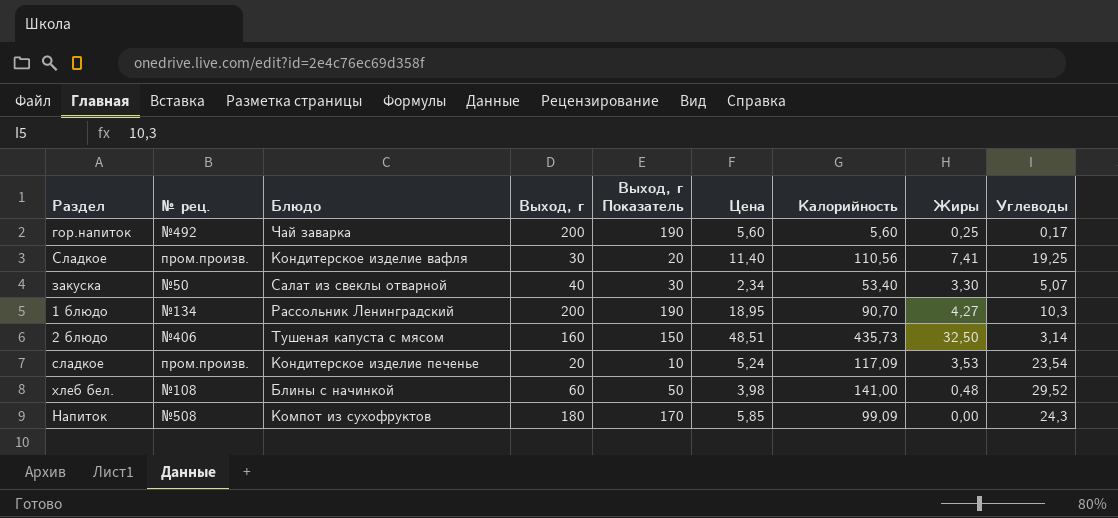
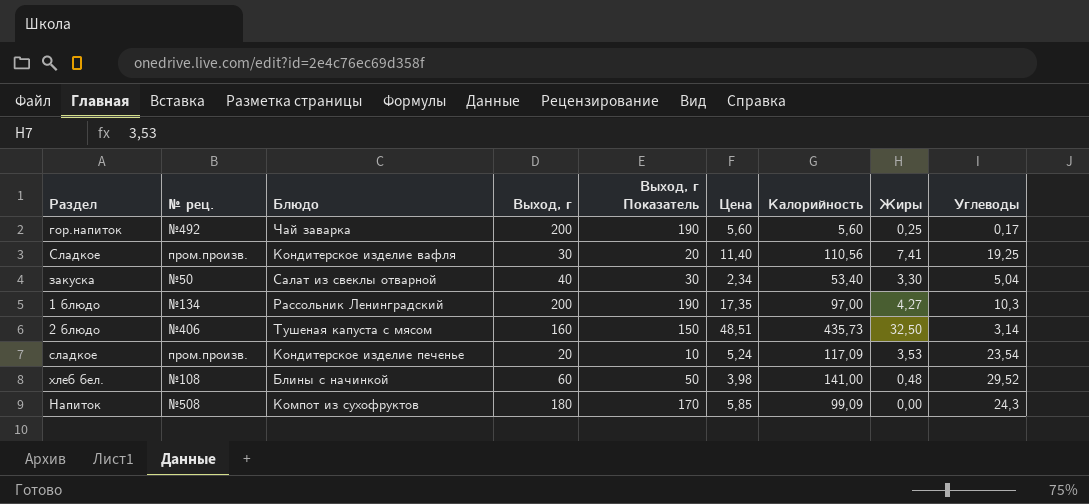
закуска | Углеводы: 5,07 -> 5,04
1 блюдо | Цена: 18,95 -> 17,35
1 блюдо | Калорийность: 90,70 -> 97,00

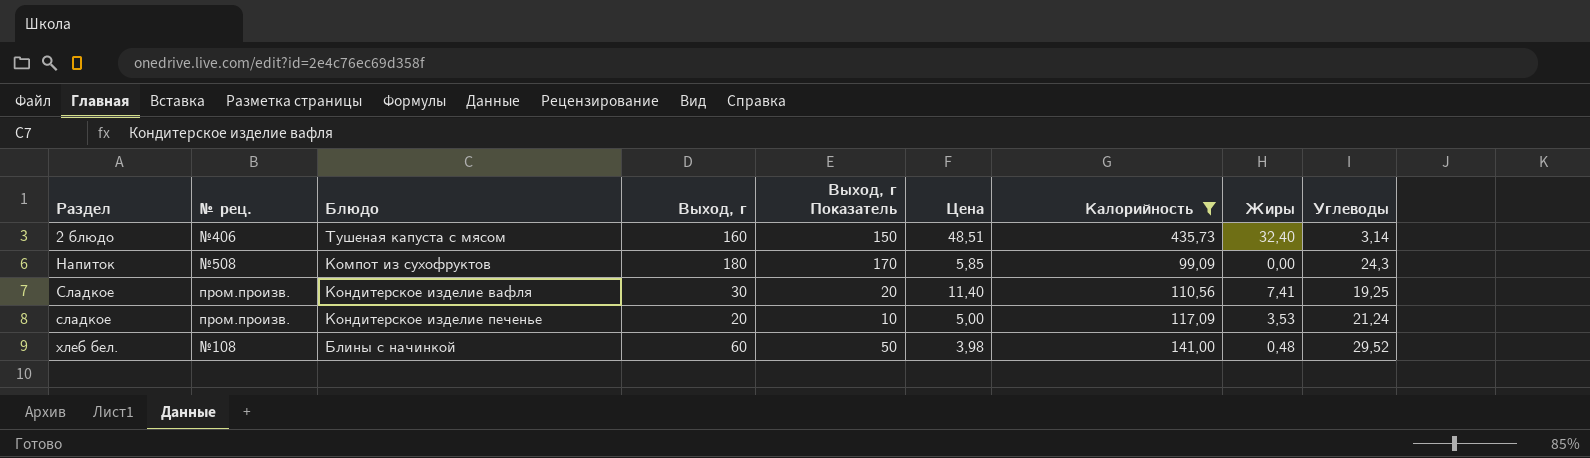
filter: none -> Калорийность >= 99,09
row order: none -> Раздел ascending
2 блюдо | Жиры: 32,50 -> 32,40
сладкое | Цена: 5,24 -> 5,00
сладкое | Углеводы: 23,54 -> 21,24

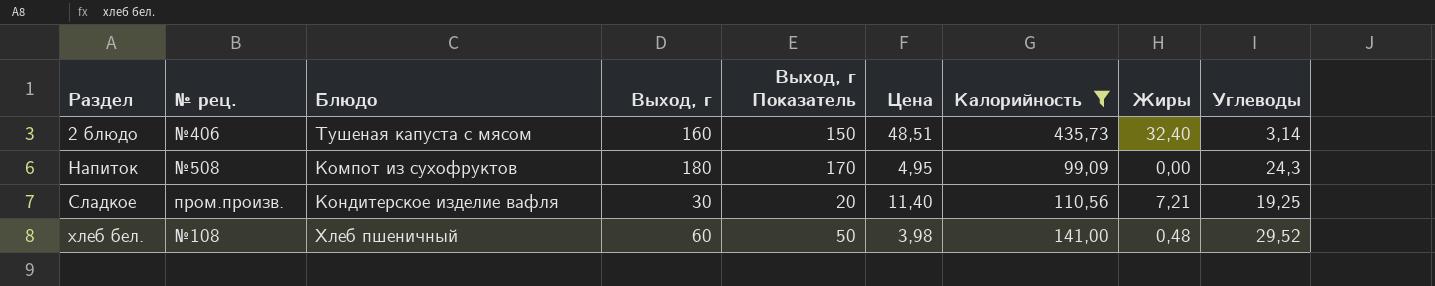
row сладкое: пром.произв. | Кондитерское изделие печенье | 20 | 10 | 5,00 | 117,09 | 3,53 | 21,24 -> none
Напиток | Цена: 5,85 -> 4,95
Сладкое | Жиры: 7,41 -> 7,21
хлеб бел. | Блюдо: Блины с начинкой -> Хлеб пшеничный

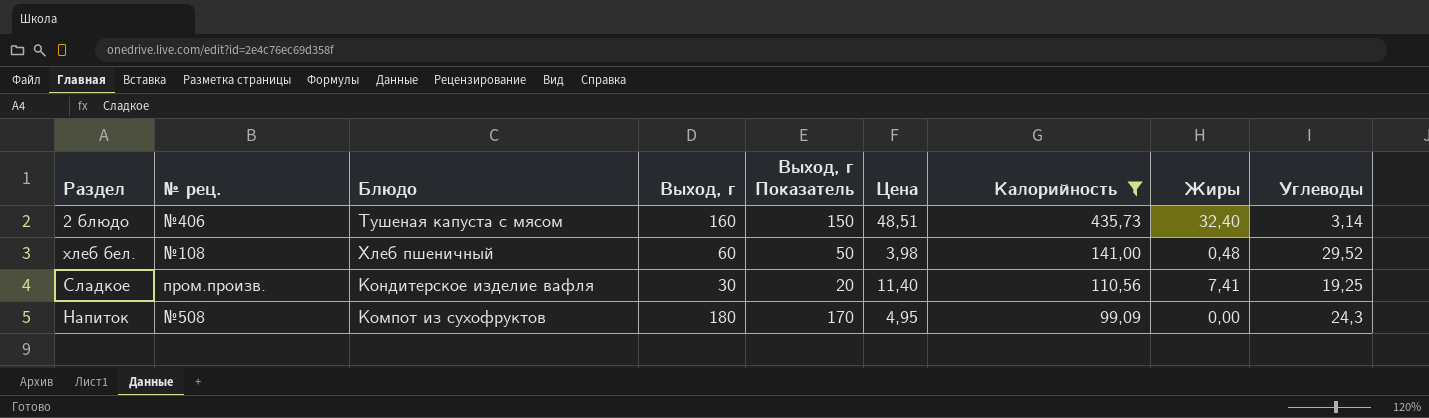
row order: Раздел ascending -> Калорийность descending
Сладкое | Жиры: 7,21 -> 7,41

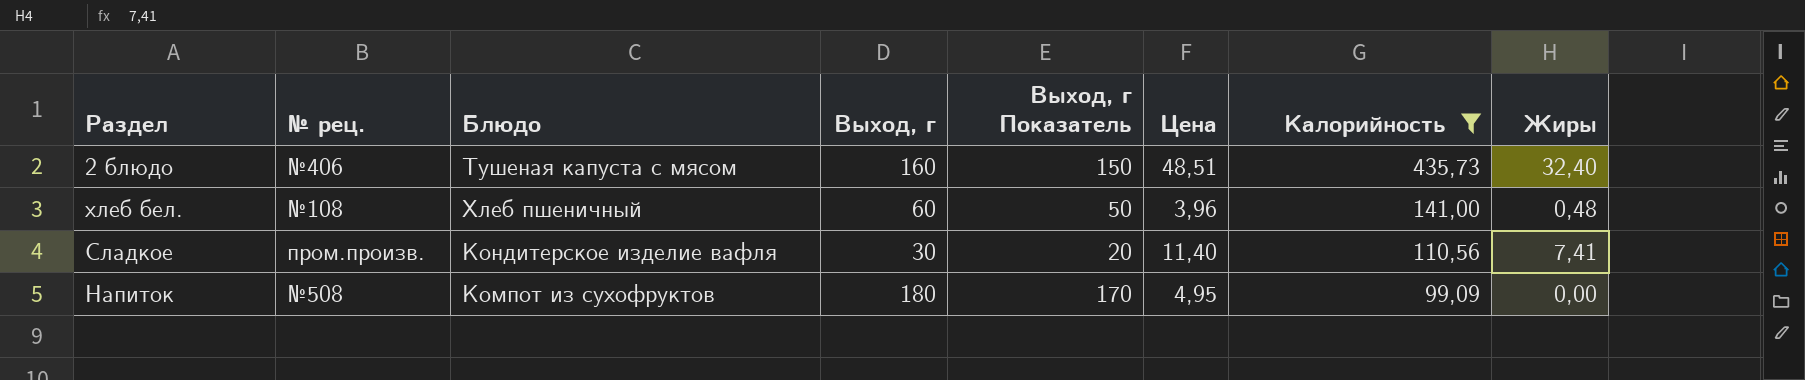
column Углеводы | position: 9 -> none
хлеб бел. | Цена: 3,98 -> 3,96

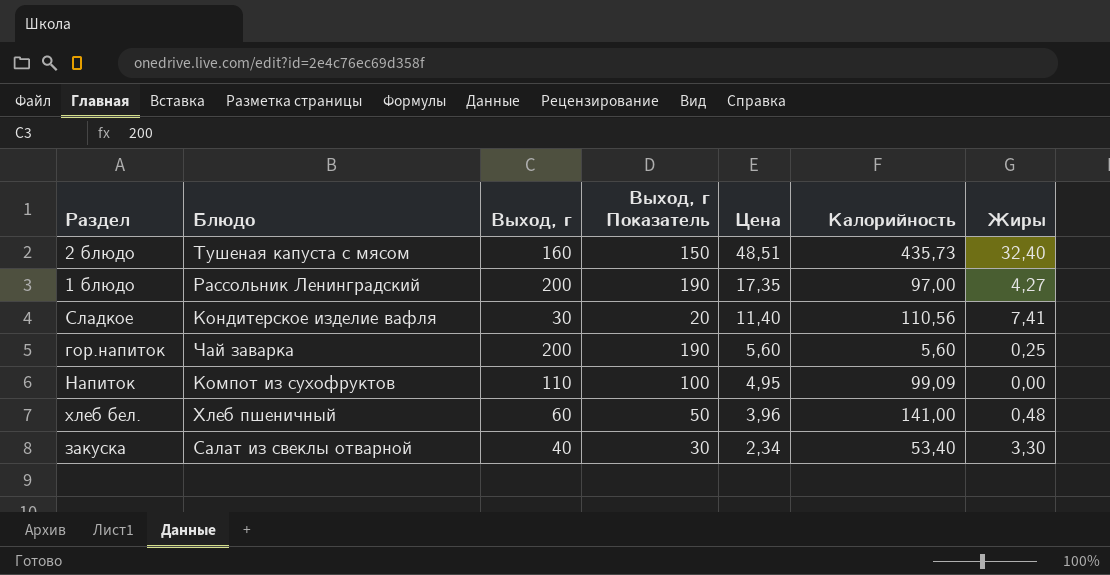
filter: Калорийность >= 99,09 -> none
row order: Калорийность descending -> Цена descending
column № рец. | position: 2 -> none
Напиток | Выход, г: 180 -> 110
Напиток | Выход, г Показатель: 170 -> 100

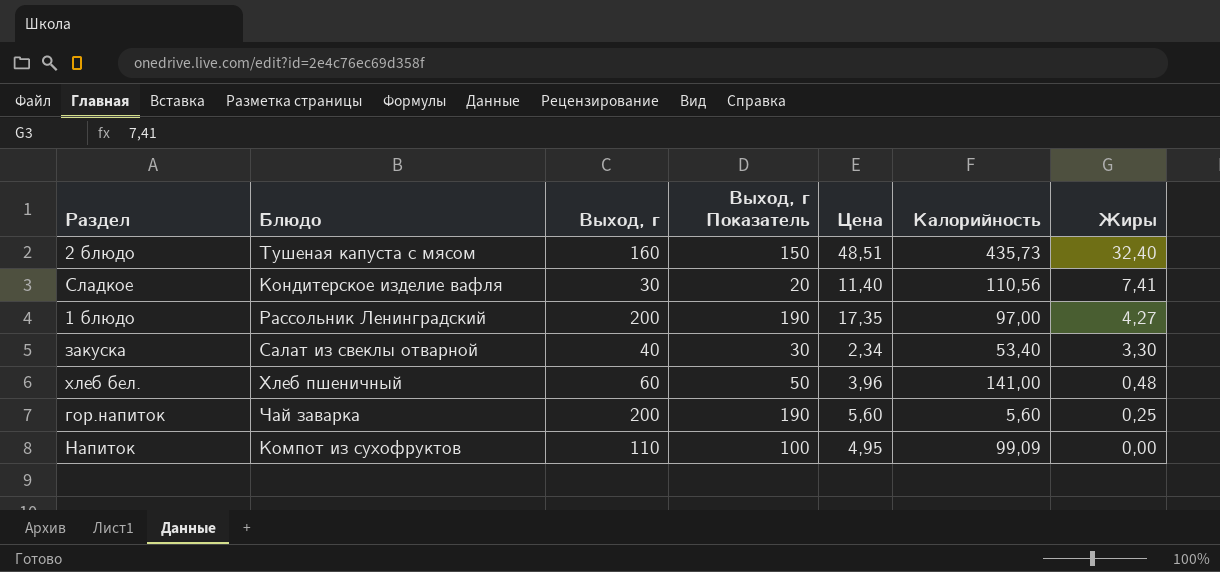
row order: Цена descending -> Жиры descending

